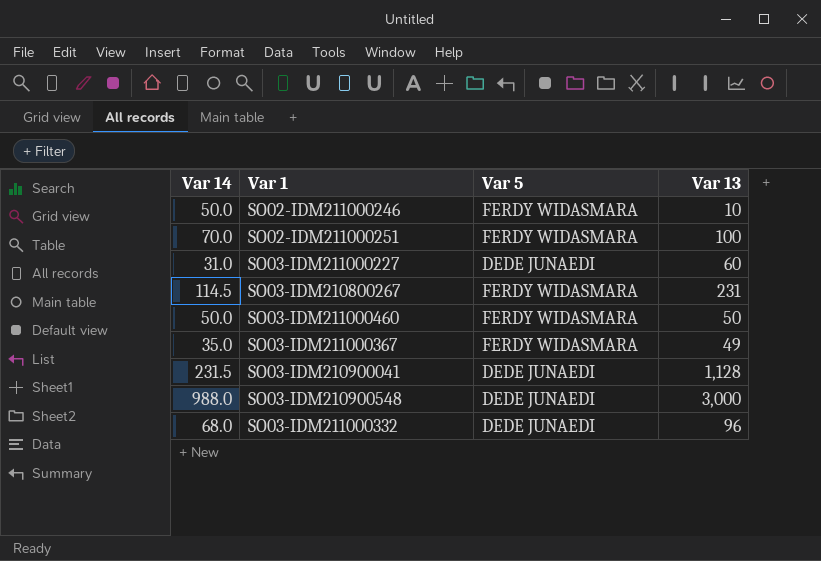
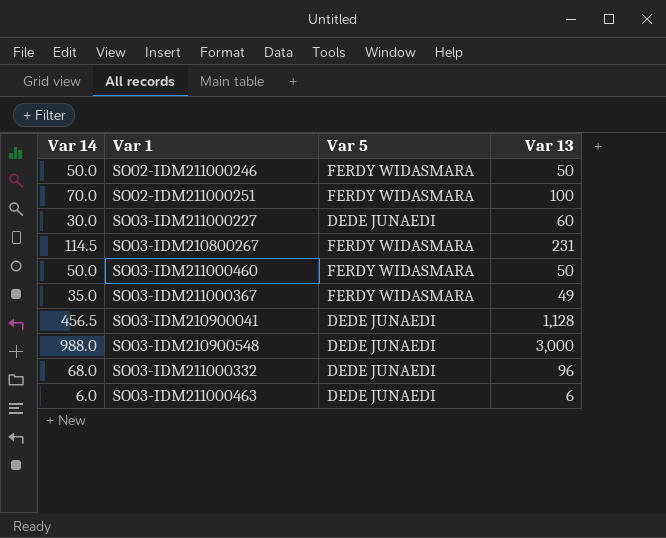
SO02-IDM211000246 | Var 13: 10 -> 50
SO03-IDM211000227 | Var 14: 31.0 -> 30.0
SO03-IDM210900041 | Var 14: 231.5 -> 456.5
row SO03-IDM211000463: none -> 6.0 | DEDE JUNAEDI | 6

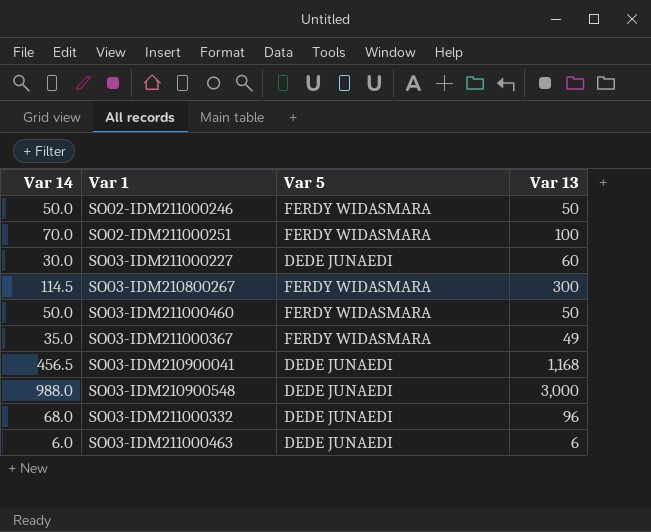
SO03-IDM210800267 | Var 13: 231 -> 300
SO03-IDM210900041 | Var 13: 1,128 -> 1,168

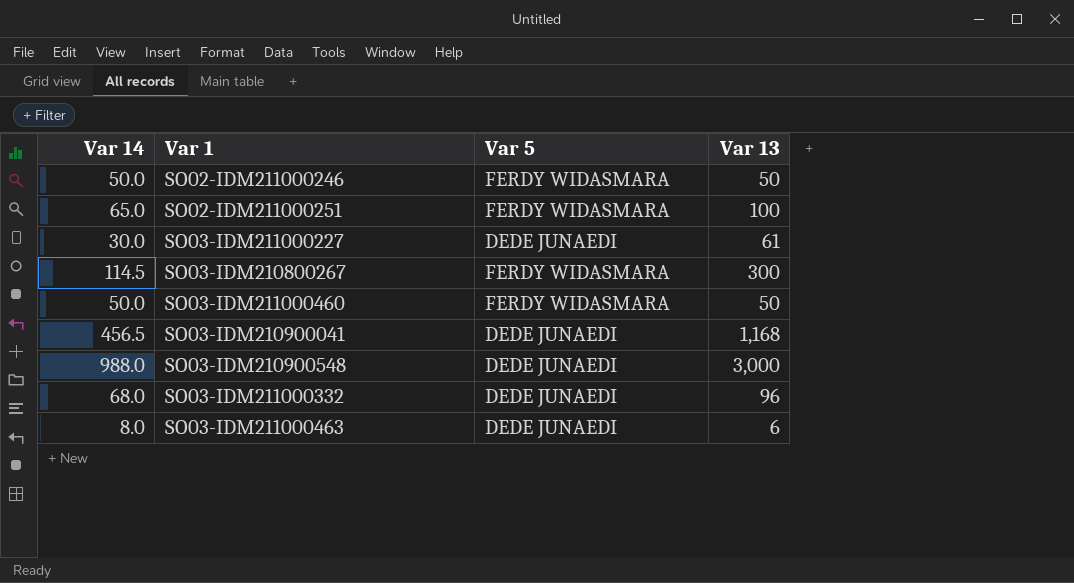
row SO03-IDM211000367: 35.0 | FERDY WIDASMARA | 49 -> none
SO02-IDM211000251 | Var 14: 70.0 -> 65.0
SO03-IDM211000227 | Var 13: 60 -> 61
SO03-IDM211000463 | Var 14: 6.0 -> 8.0

